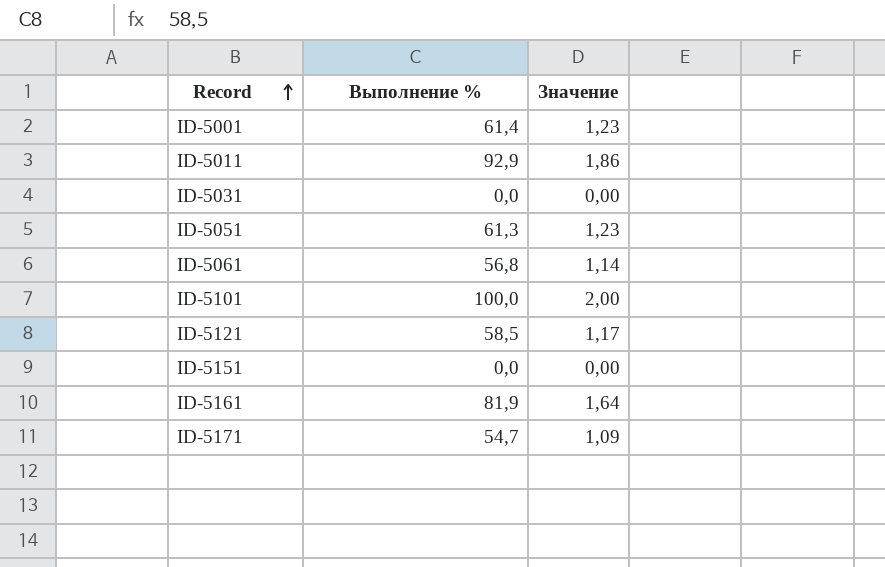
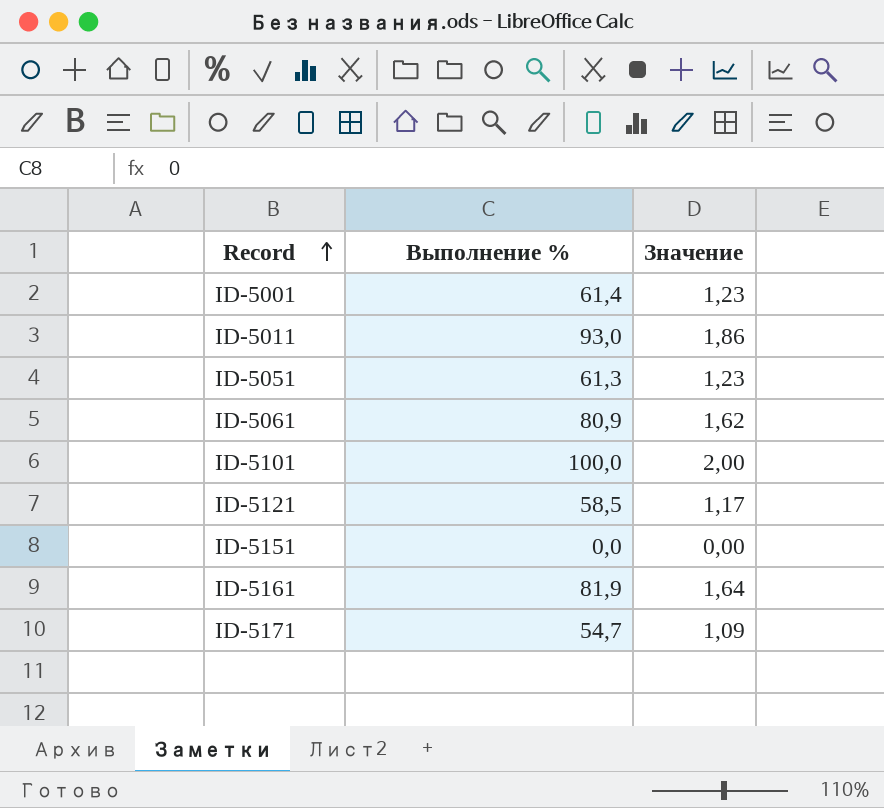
row ID-5031: 0,0 | 0,00 -> none
ID-5011 | Выполнение %: 92,9 -> 93,0
ID-5061 | Выполнение %: 56,8 -> 80,9
ID-5061 | Значение: 1,14 -> 1,62

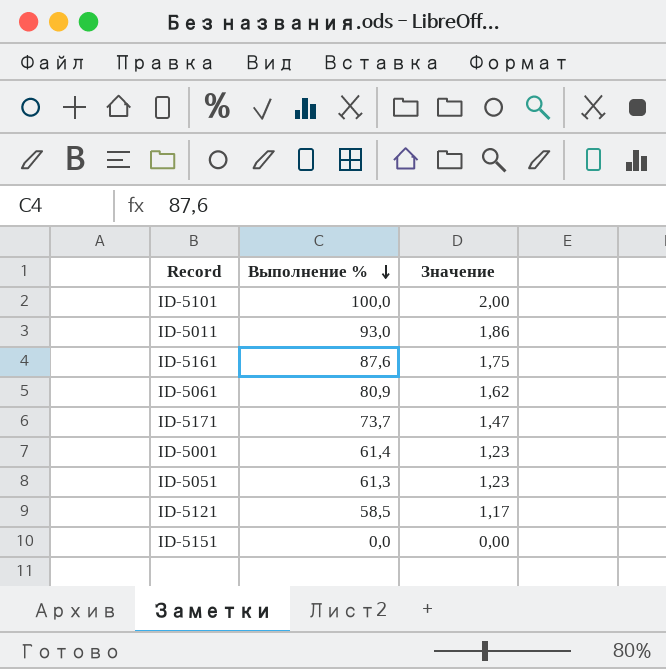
row order: Record ascending -> Выполнение % descending
ID-5161 | Выполнение %: 81,9 -> 87,6
ID-5161 | Значение: 1,64 -> 1,75
ID-5171 | Выполнение %: 54,7 -> 73,7
ID-5171 | Значение: 1,09 -> 1,47

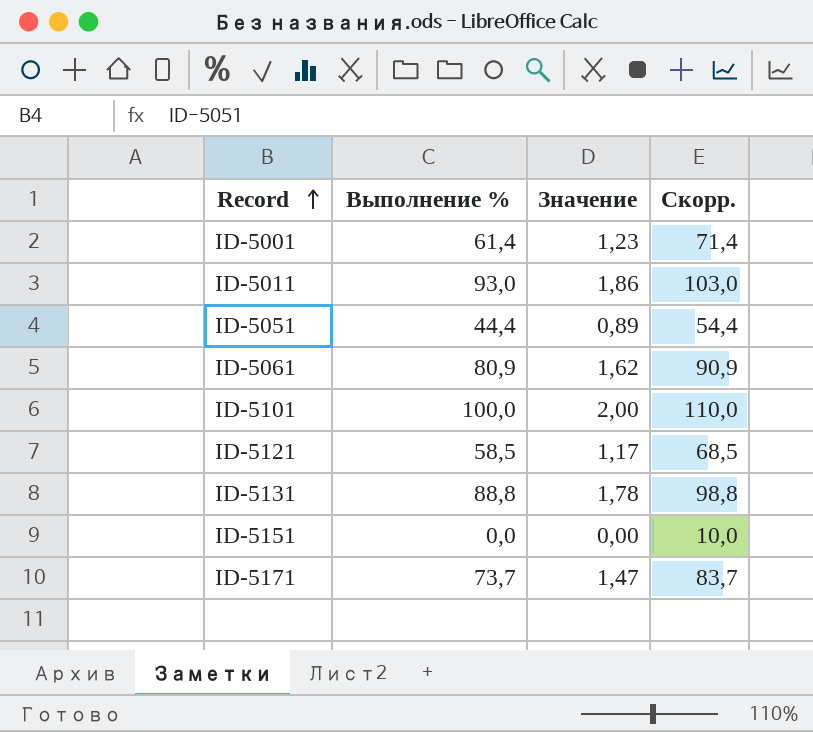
row order: Выполнение % descending -> Record ascending
column Скорр. | formula: none -> [Выполнение %] + 10
row ID-5161: 87,6 | 1,75 -> none
ID-5051 | Выполнение %: 61,3 -> 44,4
ID-5051 | Значение: 1,23 -> 0,89
row ID-5131: none -> 88,8 | 1,78 | 98,8

